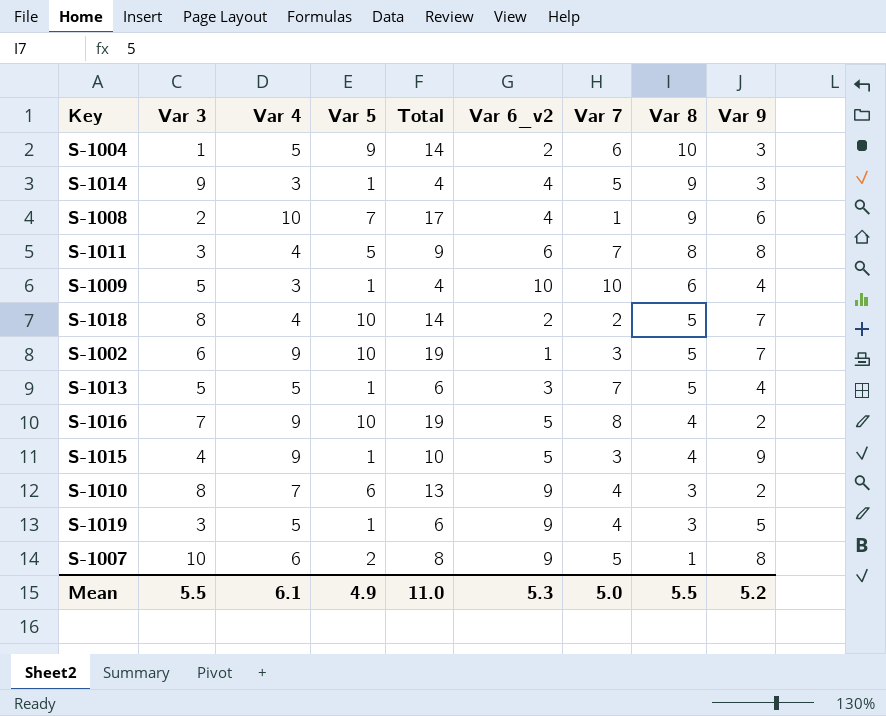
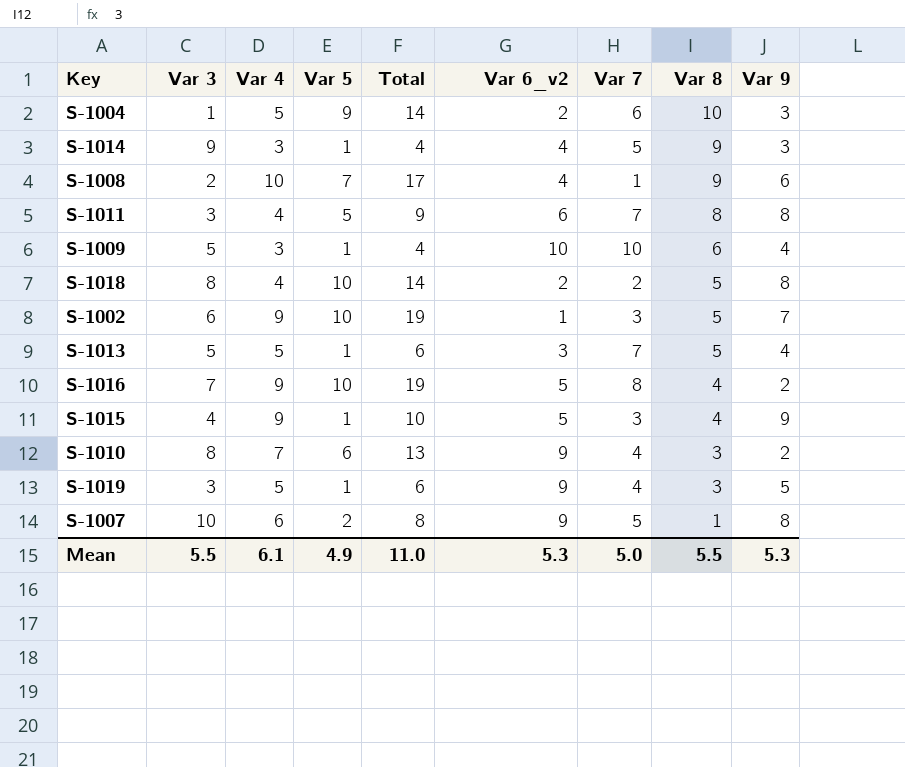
S-1018 | Var 9: 7 -> 8
Mean | Var 9: 5.2 -> 5.3

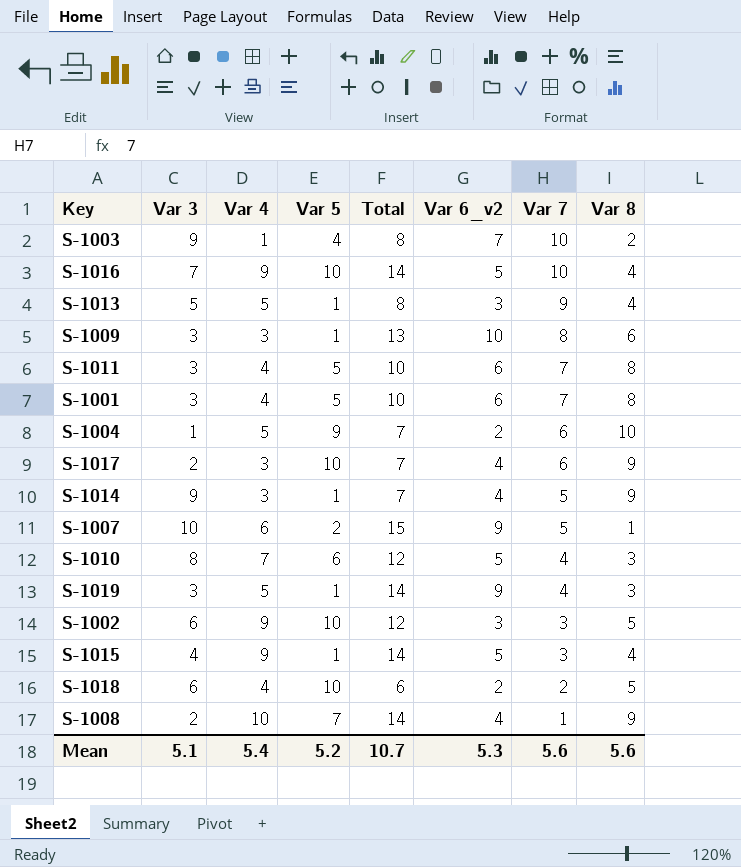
row order: Var 8 descending -> Var 7 descending
column Var 9 | position: 9 -> none
column Total | formula: [Var 4] + [Var 5] -> [Var 4] + [Var 6_v2]
row S-1003: none -> 9 | 1 | 4 | 8 | 7 | 10 | 2
S-1016 | Var 7: 8 -> 10
S-1013 | Var 7: 7 -> 9
S-1013 | Var 8: 5 -> 4
S-1009 | Var 3: 5 -> 3
S-1009 | Var 7: 10 -> 8
row S-1001: none -> 3 | 4 | 5 | 10 | 6 | 7 | 8
row S-1017: none -> 2 | 3 | 10 | 7 | 4 | 6 | 9
S-1010 | Var 6_v2: 9 -> 5
S-1002 | Var 6_v2: 1 -> 3
S-1018 | Var 3: 8 -> 6
Mean | Var 3: 5.5 -> 5.1
Mean | Var 4: 6.1 -> 5.4
Mean | Var 5: 4.9 -> 5.2
Mean | Total: 11.0 -> 10.7
Mean | Var 7: 5.0 -> 5.6
Mean | Var 8: 5.5 -> 5.6

